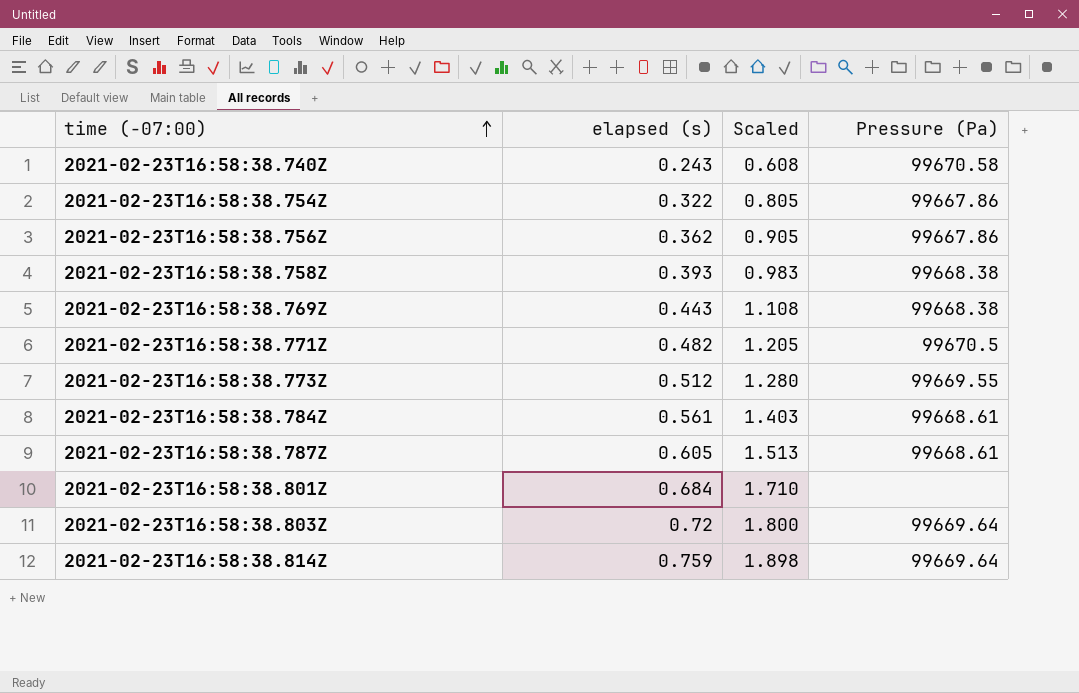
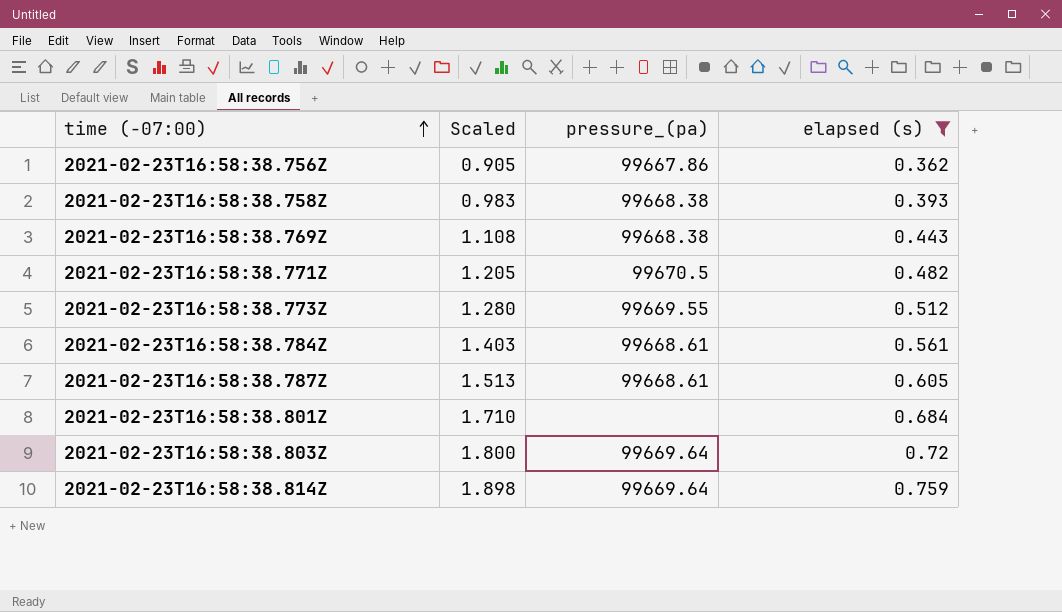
filter: none -> elapsed (s) >= 0.362
column name: Pressure (Pa) -> pressure_(pa)
column elapsed (s) | position: 2 -> 4

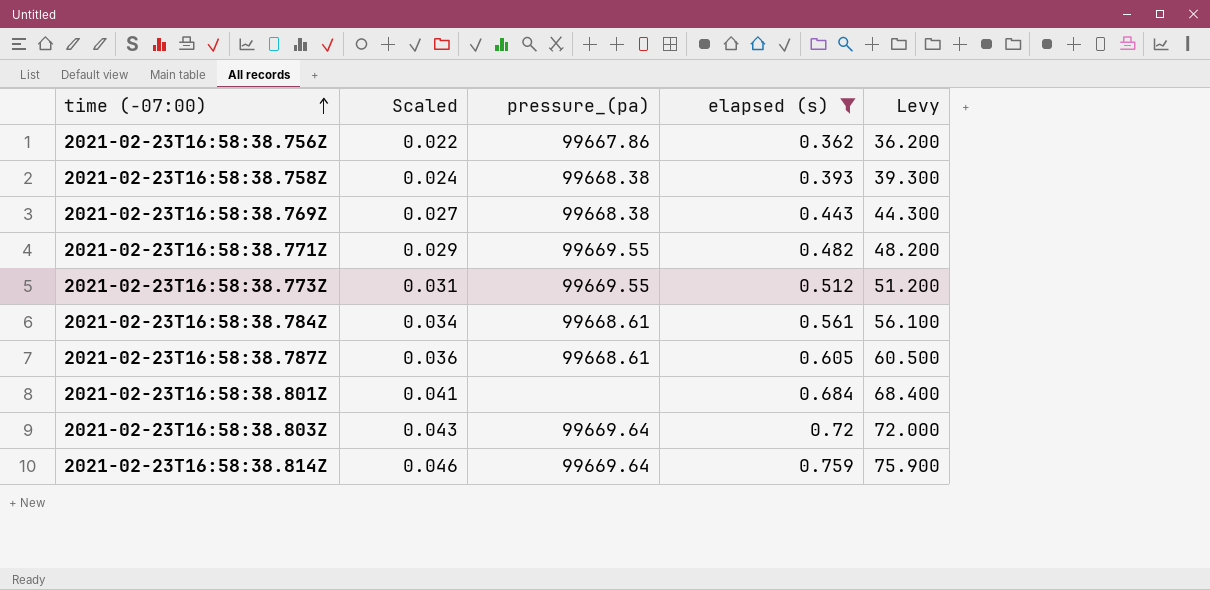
column Scaled | formula: [elapsed (s)] * 2.5 -> [elapsed (s)] * 0.06
column Levy | formula: none -> [elapsed (s)] * 100
2021-02-23T16:58:38.771Z | pressure_(pa): 99670.5 -> 99669.55

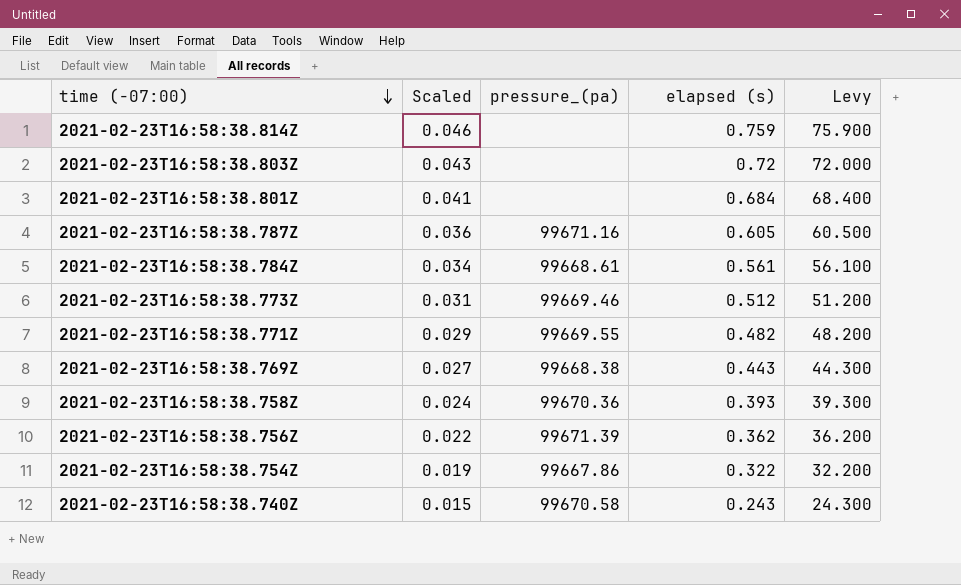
filter: elapsed (s) >= 0.362 -> none
row order: time (-07:00) ascending -> time (-07:00) descending
2021-02-23T16:58:38.814Z | pressure_(pa): 99669.64 -> none
2021-02-23T16:58:38.803Z | pressure_(pa): 99669.64 -> none
2021-02-23T16:58:38.787Z | pressure_(pa): 99668.61 -> 99671.16
2021-02-23T16:58:38.773Z | pressure_(pa): 99669.55 -> 99669.46
2021-02-23T16:58:38.758Z | pressure_(pa): 99668.38 -> 99670.36
2021-02-23T16:58:38.756Z | pressure_(pa): 99667.86 -> 99671.39

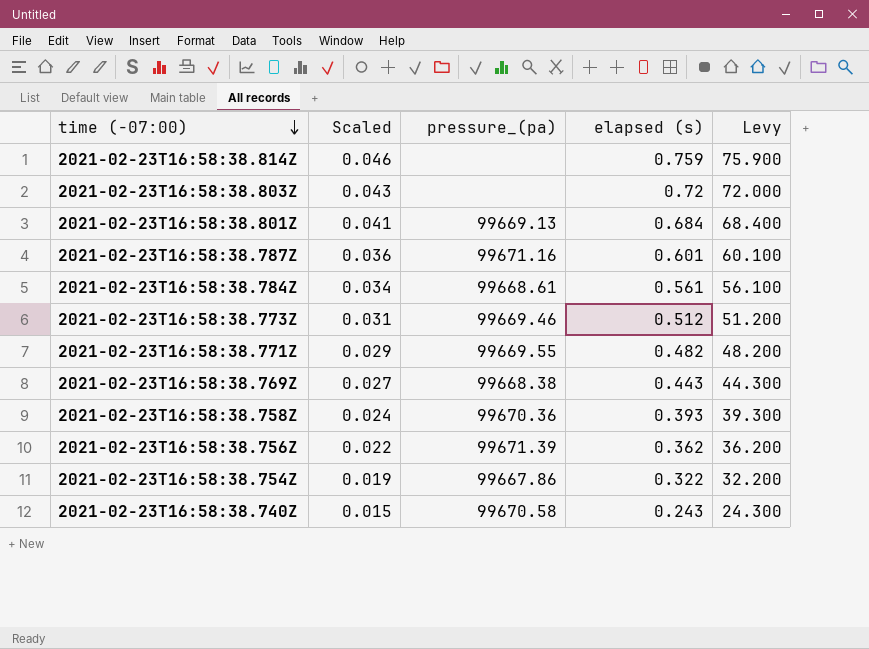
2021-02-23T16:58:38.801Z | pressure_(pa): none -> 99669.13
2021-02-23T16:58:38.787Z | elapsed (s): 0.605 -> 0.601
2021-02-23T16:58:38.787Z | Levy: 60.500 -> 60.100

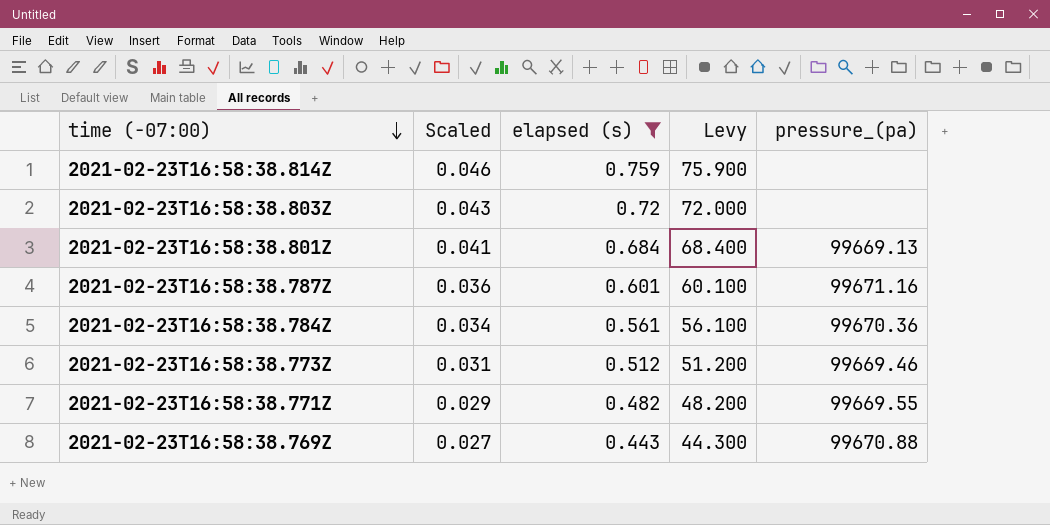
filter: none -> elapsed (s) >= 0.443
column pressure_(pa) | position: 3 -> 5
2021-02-23T16:58:38.784Z | pressure_(pa): 99668.61 -> 99670.36
2021-02-23T16:58:38.769Z | pressure_(pa): 99668.38 -> 99670.88

